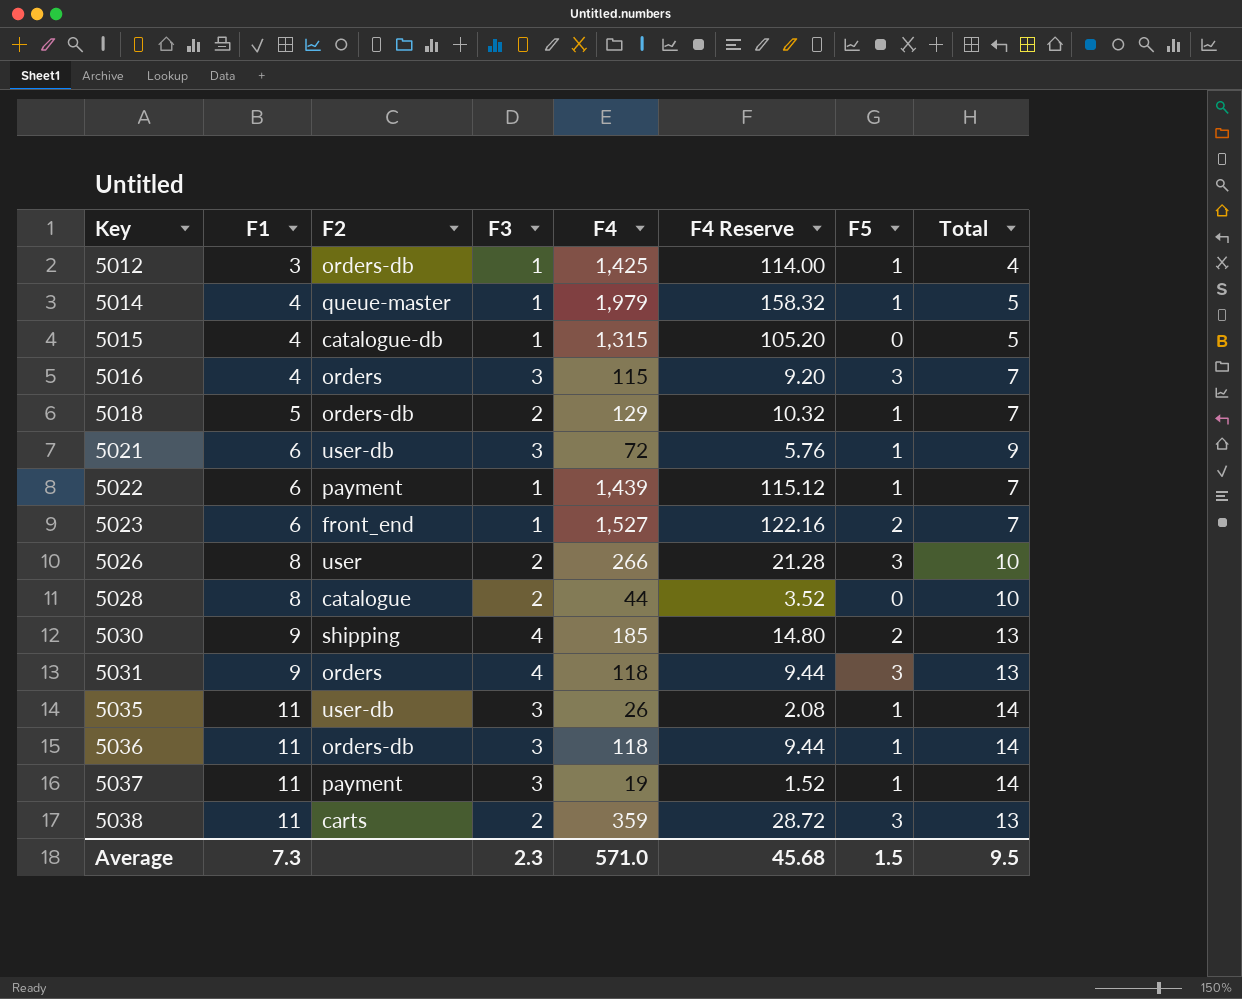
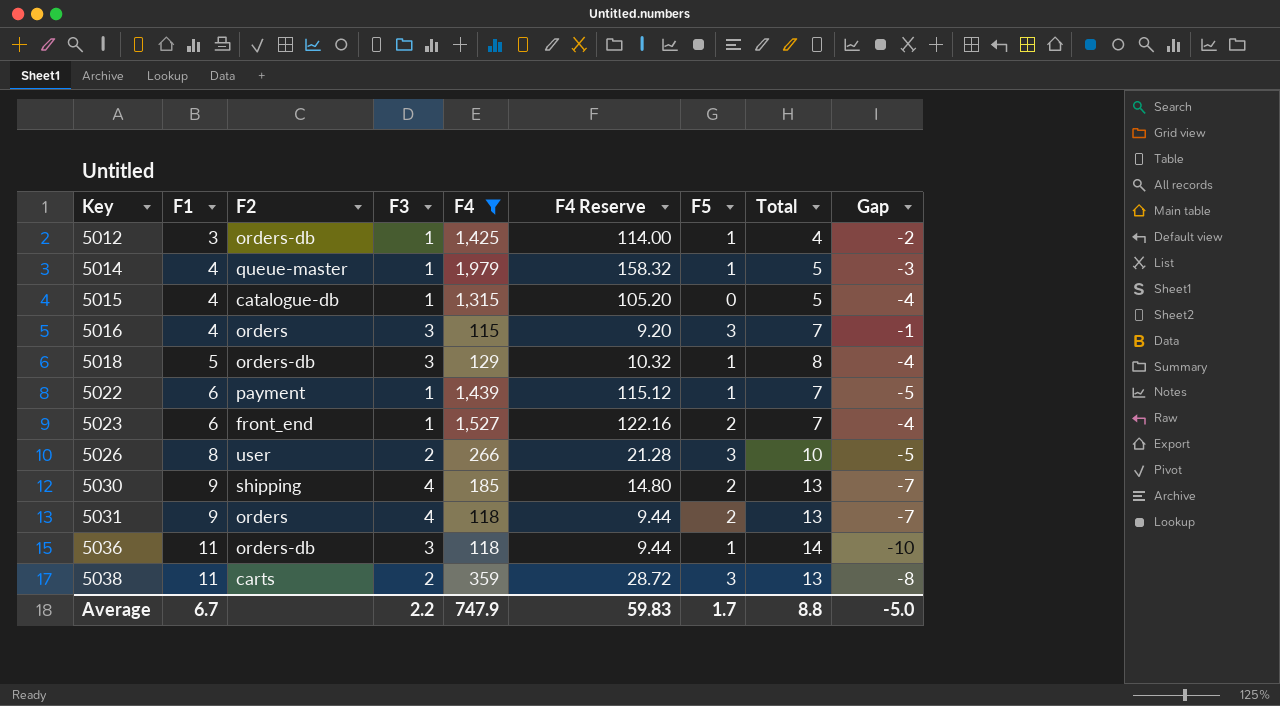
filter: none -> F4 >= 115
column Gap | formula: none -> [F5] - [F1]
5018 | F3: 2 -> 3
5018 | Total: 7 -> 8
5031 | F5: 3 -> 2
Average | F1: 7.3 -> 6.7
Average | F3: 2.3 -> 2.2
Average | F4: 571.0 -> 747.9
Average | F4 Reserve: 45.68 -> 59.83
Average | F5: 1.5 -> 1.7
Average | Total: 9.5 -> 8.8

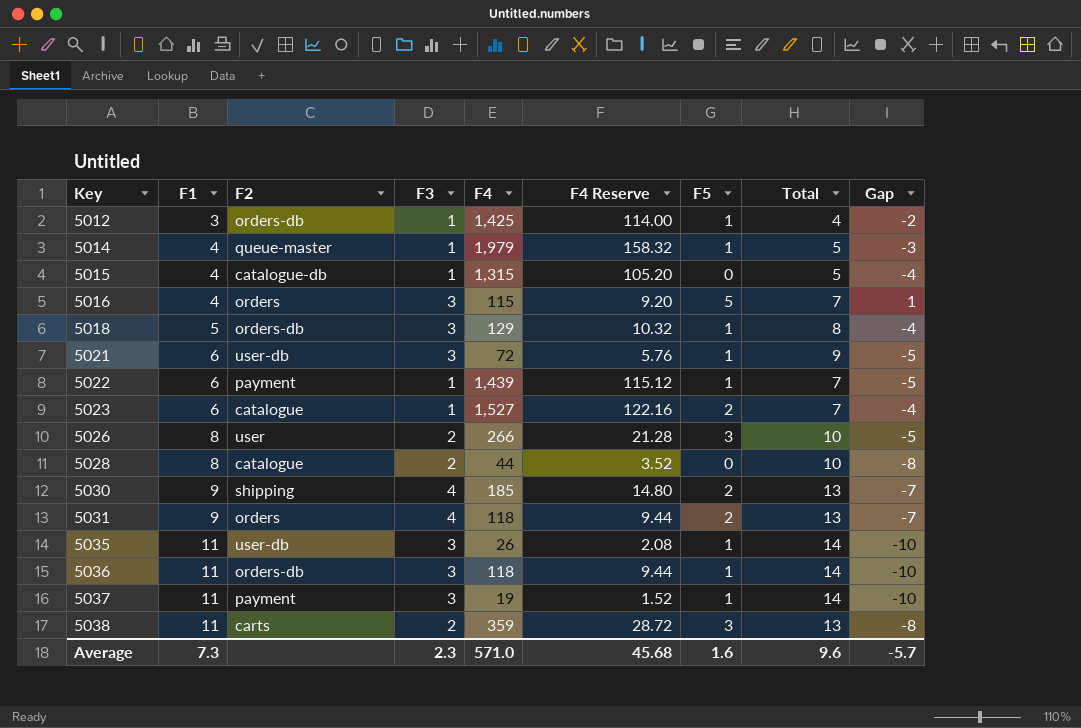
filter: F4 >= 115 -> none
5016 | F5: 3 -> 5
5016 | Gap: -1 -> 1
5023 | F2: front_end -> catalogue
Average | F1: 6.7 -> 7.3
Average | F3: 2.2 -> 2.3
Average | F4: 747.9 -> 571.0
Average | F4 Reserve: 59.83 -> 45.68
Average | F5: 1.7 -> 1.6
Average | Total: 8.8 -> 9.6
Average | Gap: -5.0 -> -5.7

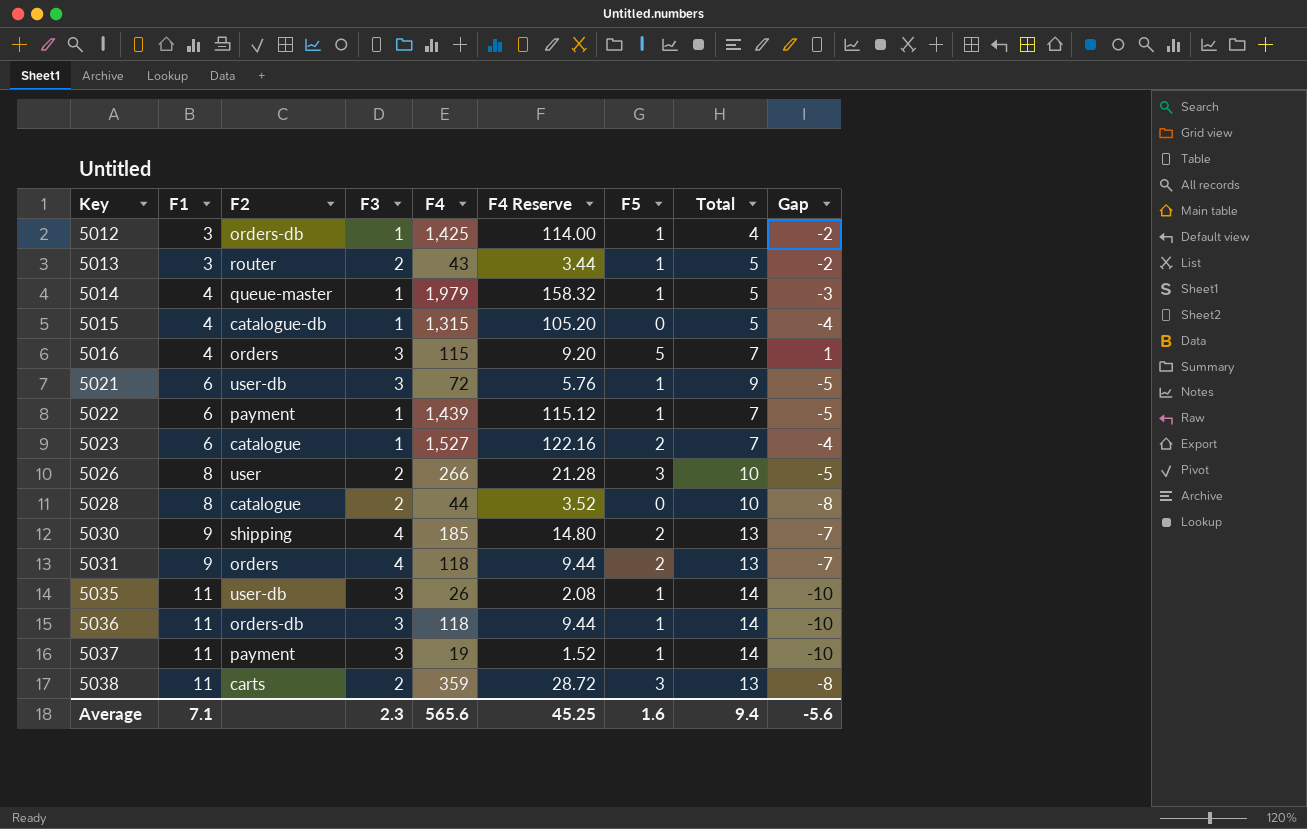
row 5018: 5 | orders-db | 3 | 129 | 10.32 | 1 | 8 | -4 -> none
row 5013: none -> 3 | router | 2 | 43 | 3.44 | 1 | 5 | -2
Average | F1: 7.3 -> 7.1
Average | F4: 571.0 -> 565.6
Average | F4 Reserve: 45.68 -> 45.25
Average | Total: 9.6 -> 9.4
Average | Gap: -5.7 -> -5.6

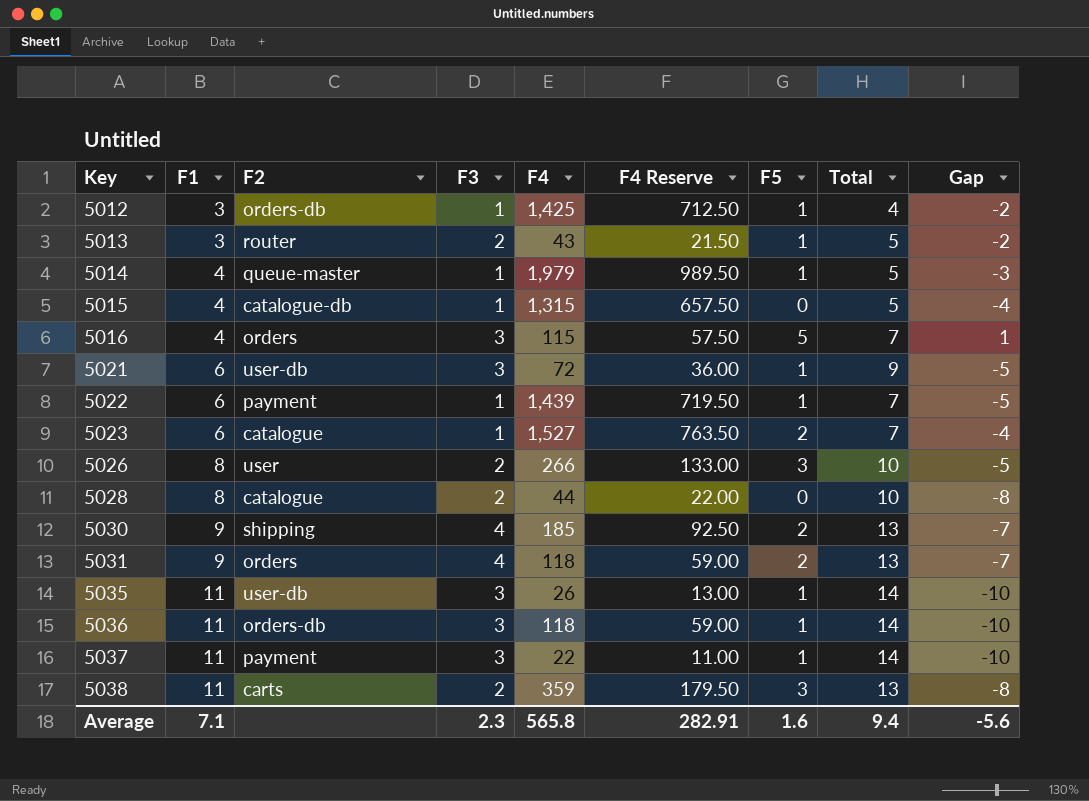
column F4 Reserve | formula: [F4] * 0.08 -> [F4] * 0.5
5037 | F4: 19 -> 22
Average | F4: 565.6 -> 565.8
Average | F4 Reserve: 45.25 -> 282.91

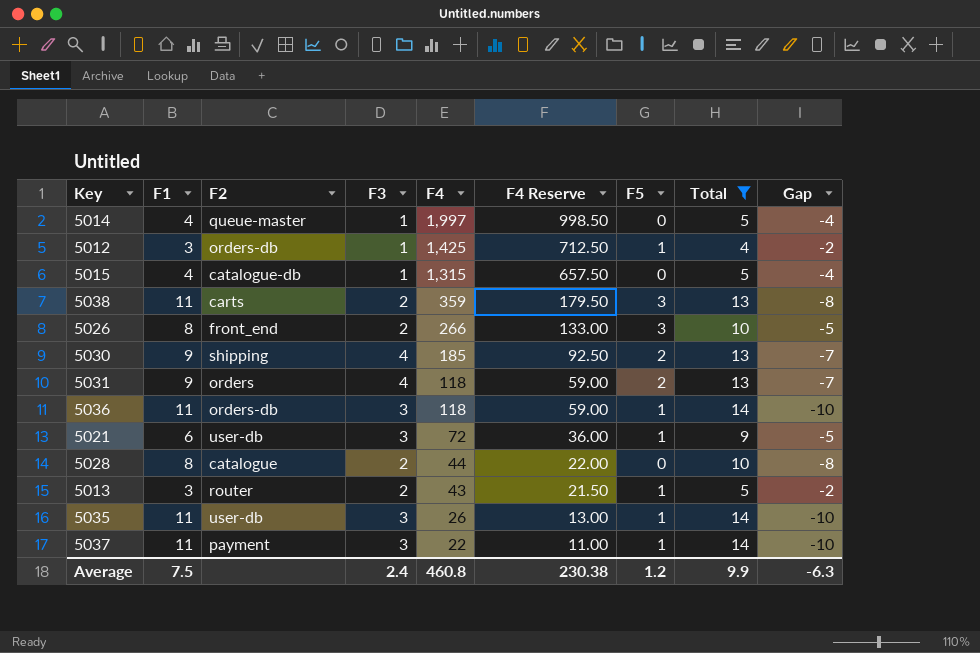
filter: none -> Total != 7
row order: Key ascending -> F4 descending
5014 | F4: 1,979 -> 1,997
5014 | F4 Reserve: 989.50 -> 998.50
5014 | F5: 1 -> 0
5014 | Gap: -3 -> -4
5026 | F2: user -> front_end
Average | F1: 7.1 -> 7.5
Average | F3: 2.3 -> 2.4
Average | F4: 565.8 -> 460.8
Average | F4 Reserve: 282.91 -> 230.38
Average | F5: 1.6 -> 1.2
Average | Total: 9.4 -> 9.9
Average | Gap: -5.6 -> -6.3

